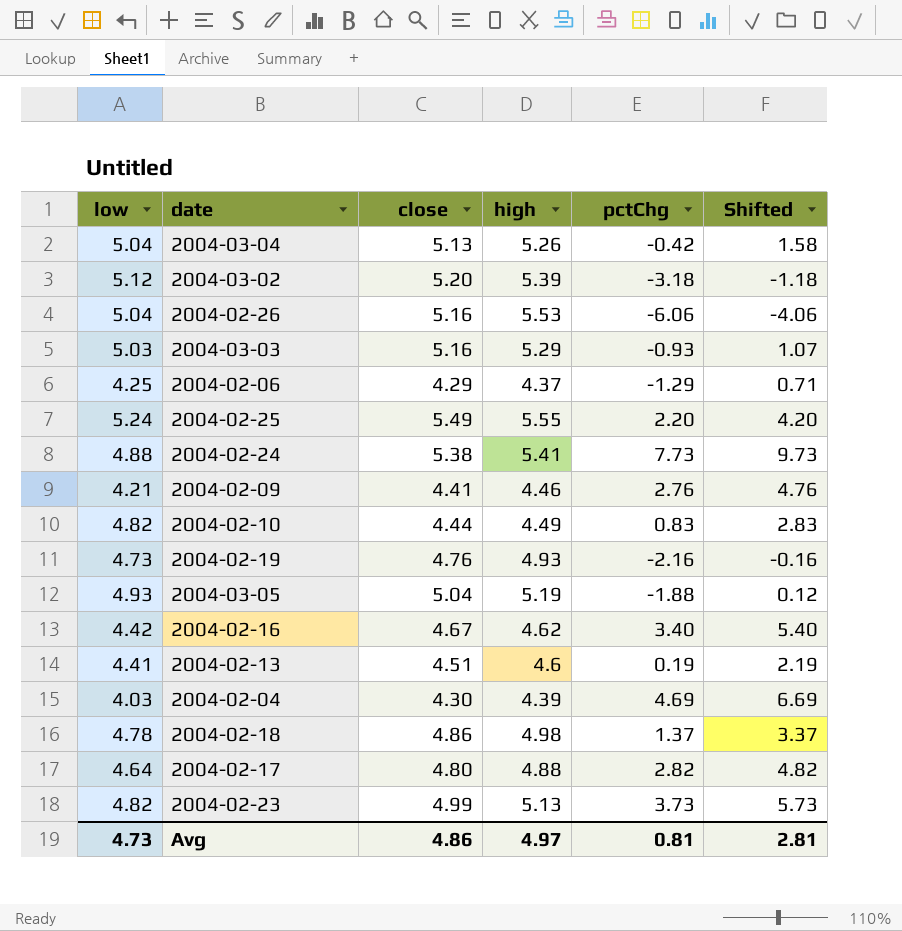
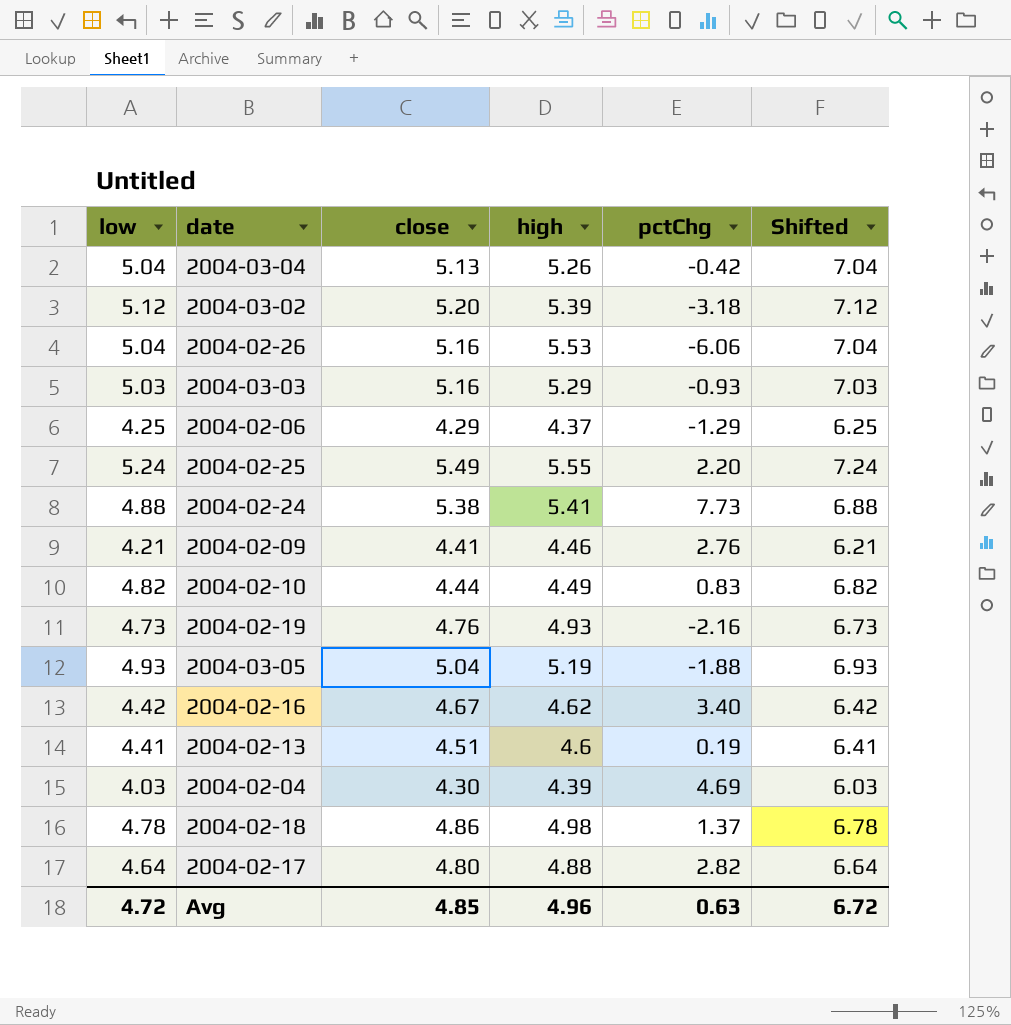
column Shifted | formula: [pctChg] + 2 -> [low] + 2
row 2004-02-23: 4.82 | 4.99 | 5.13 | 3.73 | 5.73 -> none
Avg | low: 4.73 -> 4.72
Avg | close: 4.86 -> 4.85
Avg | high: 4.97 -> 4.96
Avg | pctChg: 0.81 -> 0.63
Avg | Shifted: 2.81 -> 6.72

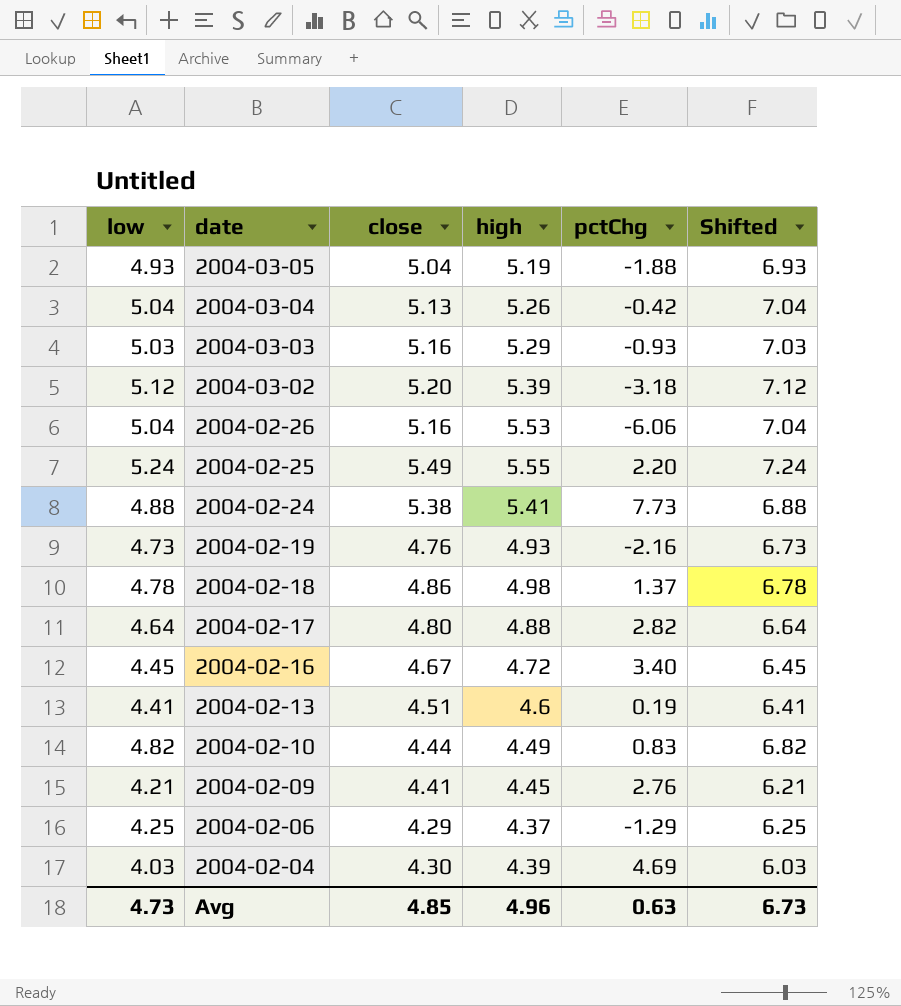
row order: none -> date descending
2004-02-16 | low: 4.42 -> 4.45
2004-02-16 | high: 4.62 -> 4.72
2004-02-16 | Shifted: 6.42 -> 6.45
2004-02-09 | high: 4.46 -> 4.45
Avg | low: 4.72 -> 4.73
Avg | Shifted: 6.72 -> 6.73

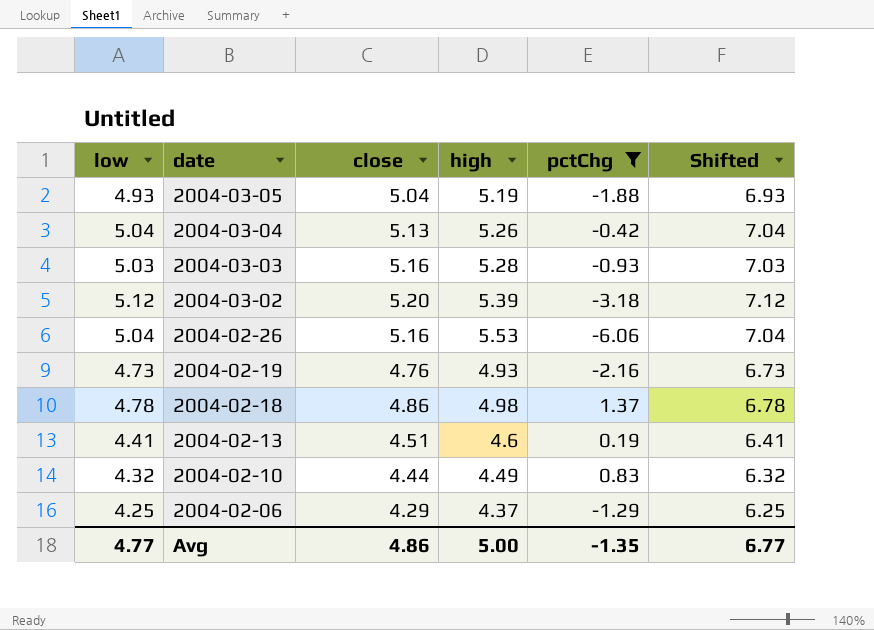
filter: none -> pctChg <= 1.37
2004-03-03 | high: 5.29 -> 5.28
2004-02-10 | low: 4.82 -> 4.32
2004-02-10 | Shifted: 6.82 -> 6.32
Avg | low: 4.73 -> 4.77
Avg | close: 4.85 -> 4.86
Avg | high: 4.96 -> 5.00
Avg | pctChg: 0.63 -> -1.35
Avg | Shifted: 6.73 -> 6.77

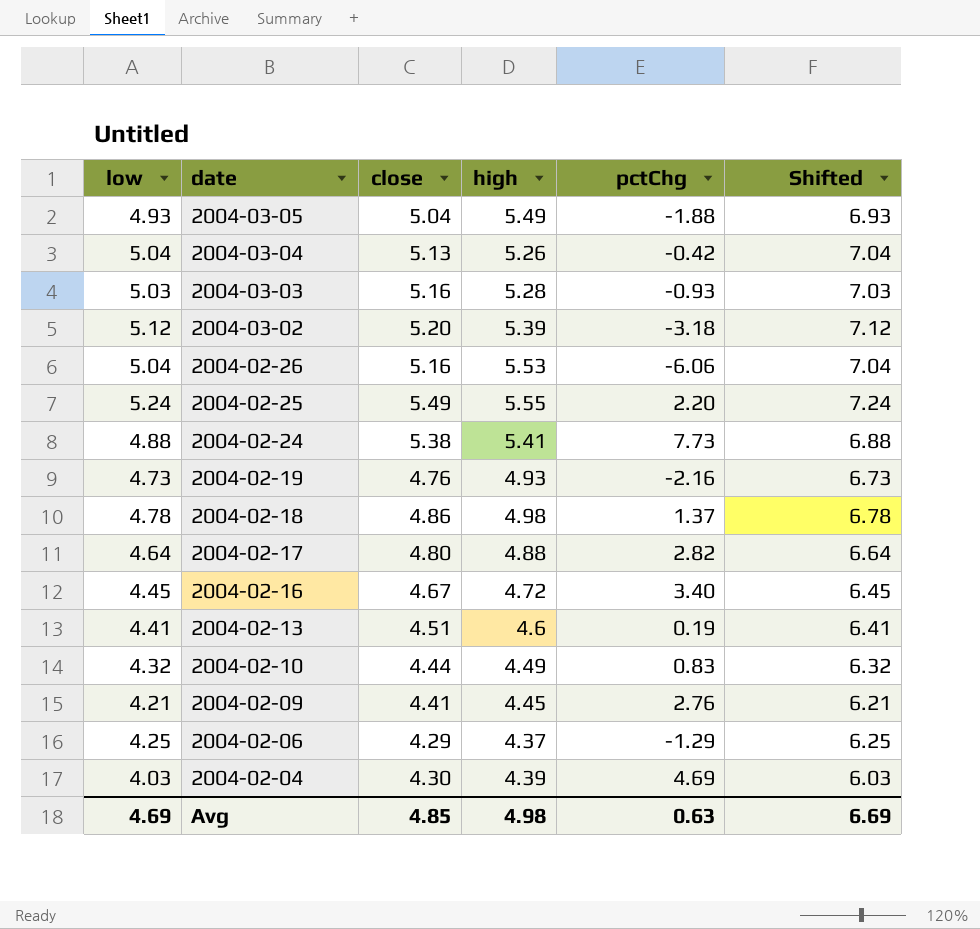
filter: pctChg <= 1.37 -> none
2004-03-05 | high: 5.19 -> 5.49
Avg | low: 4.77 -> 4.69
Avg | close: 4.86 -> 4.85
Avg | high: 5.00 -> 4.98
Avg | pctChg: -1.35 -> 0.63
Avg | Shifted: 6.77 -> 6.69

